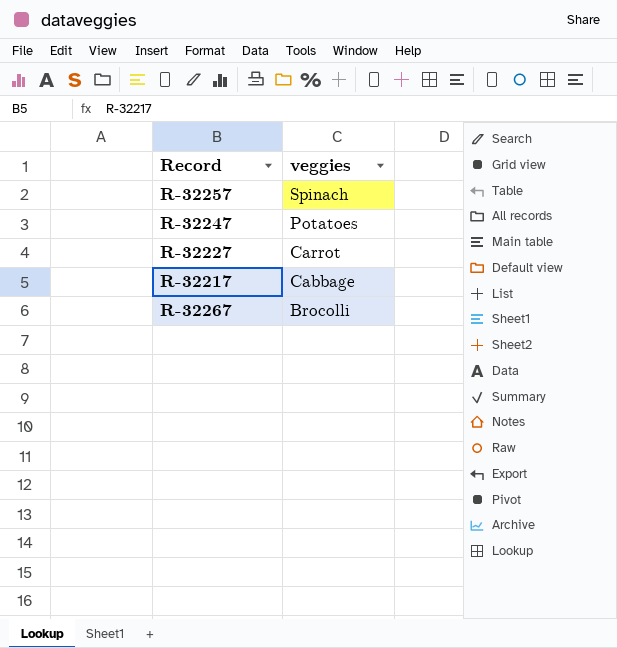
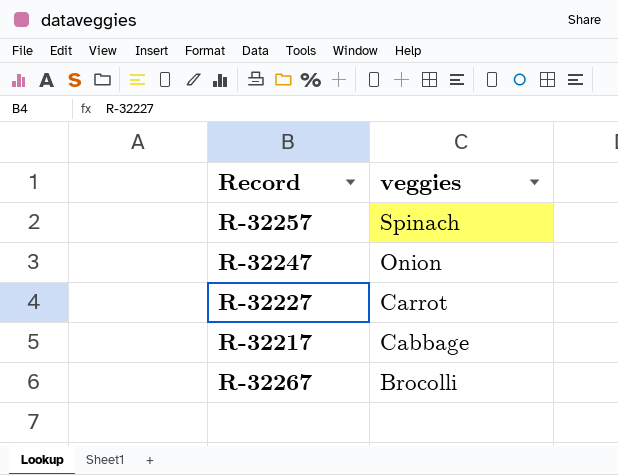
R-32247 | veggies: Potatoes -> Onion

